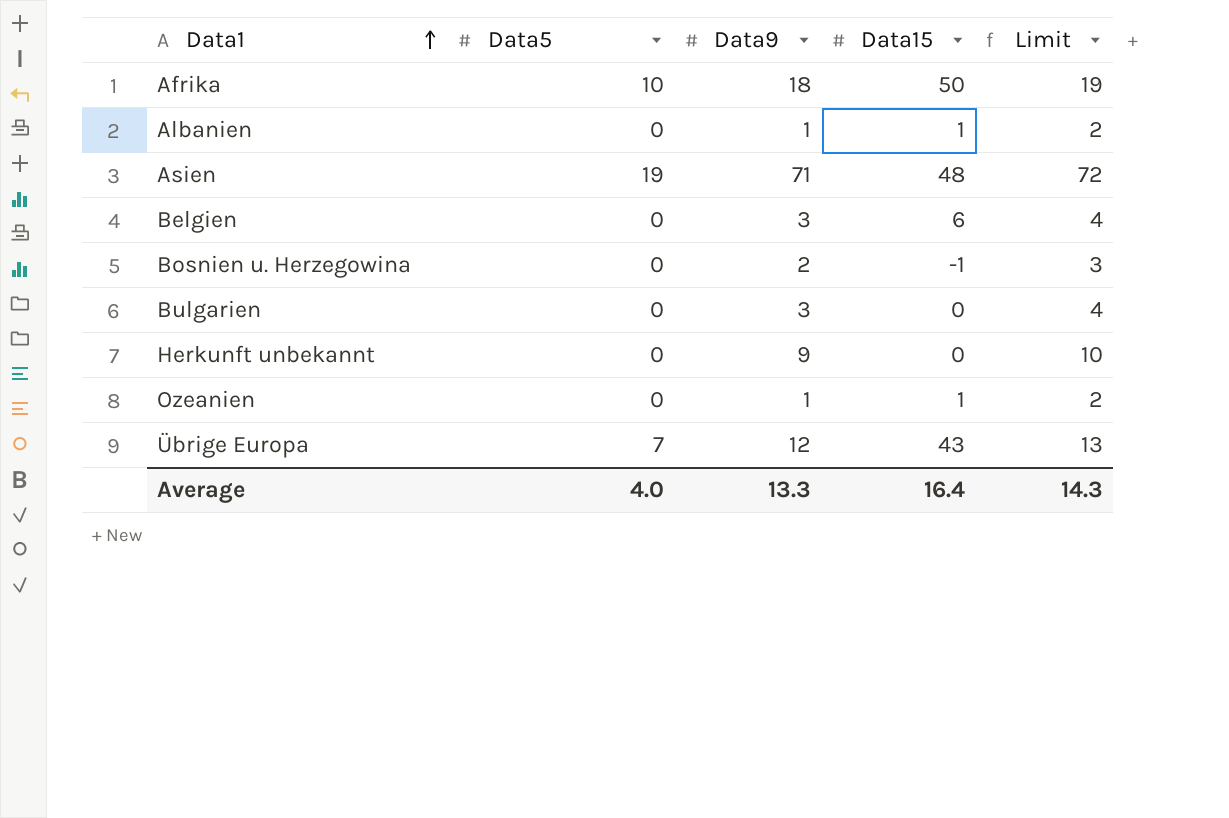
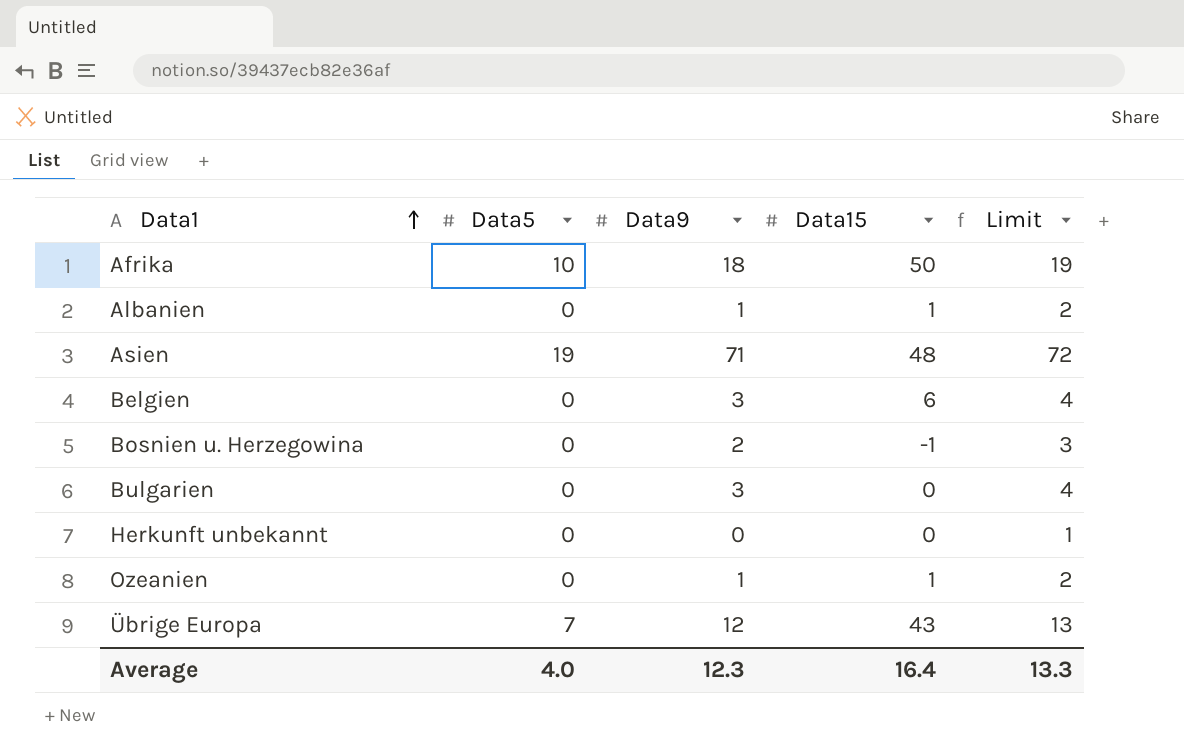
Herkunft unbekannt | Data9: 9 -> 0
Herkunft unbekannt | Limit: 10 -> 1
Average | Data9: 13.3 -> 12.3
Average | Limit: 14.3 -> 13.3

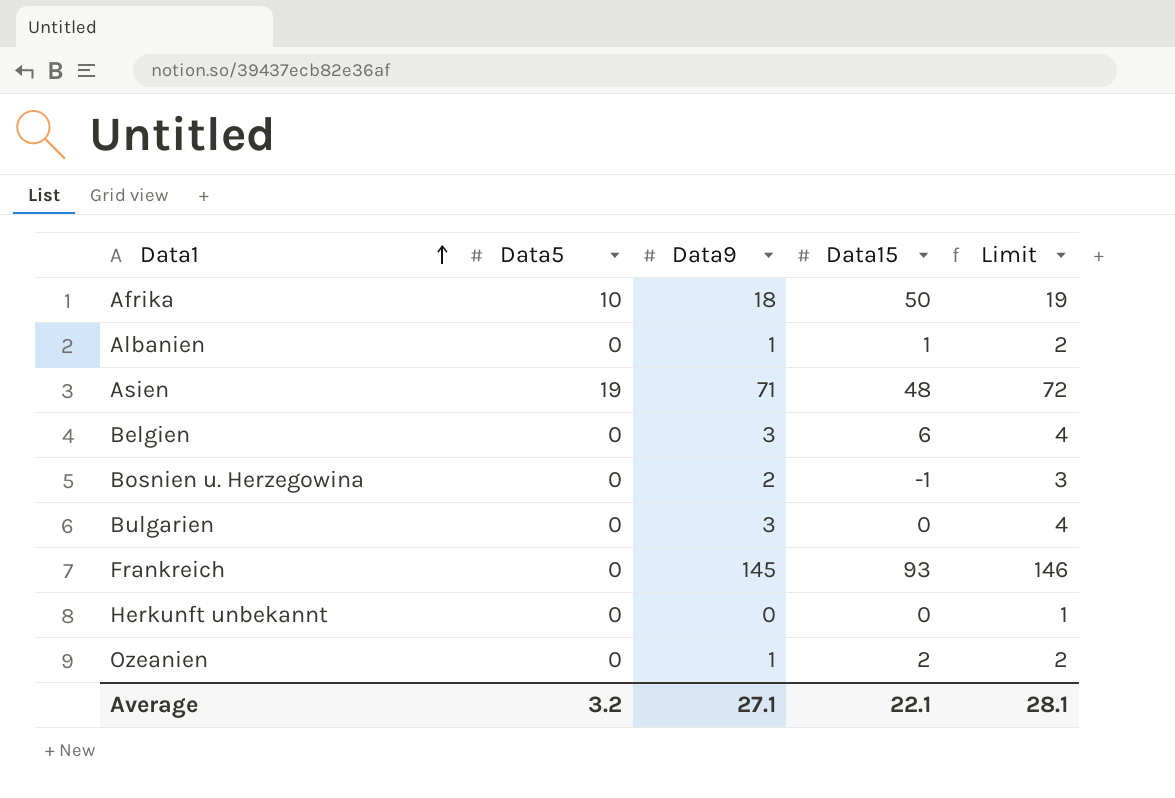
row Übrige Europa: 7 | 12 | 43 | 13 -> none
row Frankreich: none -> 0 | 145 | 93 | 146
Ozeanien | Data15: 1 -> 2
Average | Data5: 4.0 -> 3.2
Average | Data9: 12.3 -> 27.1
Average | Data15: 16.4 -> 22.1
Average | Limit: 13.3 -> 28.1

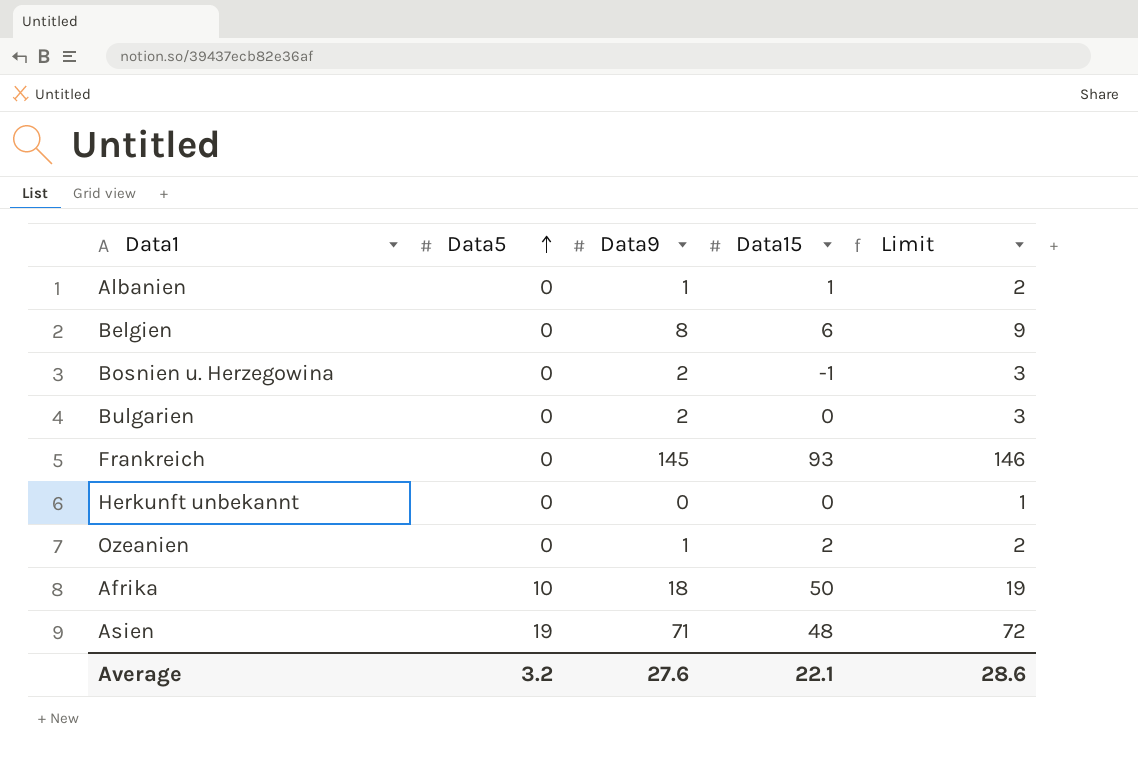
row order: Data1 ascending -> Data5 ascending
Belgien | Data9: 3 -> 8
Belgien | Limit: 4 -> 9
Bulgarien | Data9: 3 -> 2
Bulgarien | Limit: 4 -> 3
Average | Data9: 27.1 -> 27.6
Average | Limit: 28.1 -> 28.6

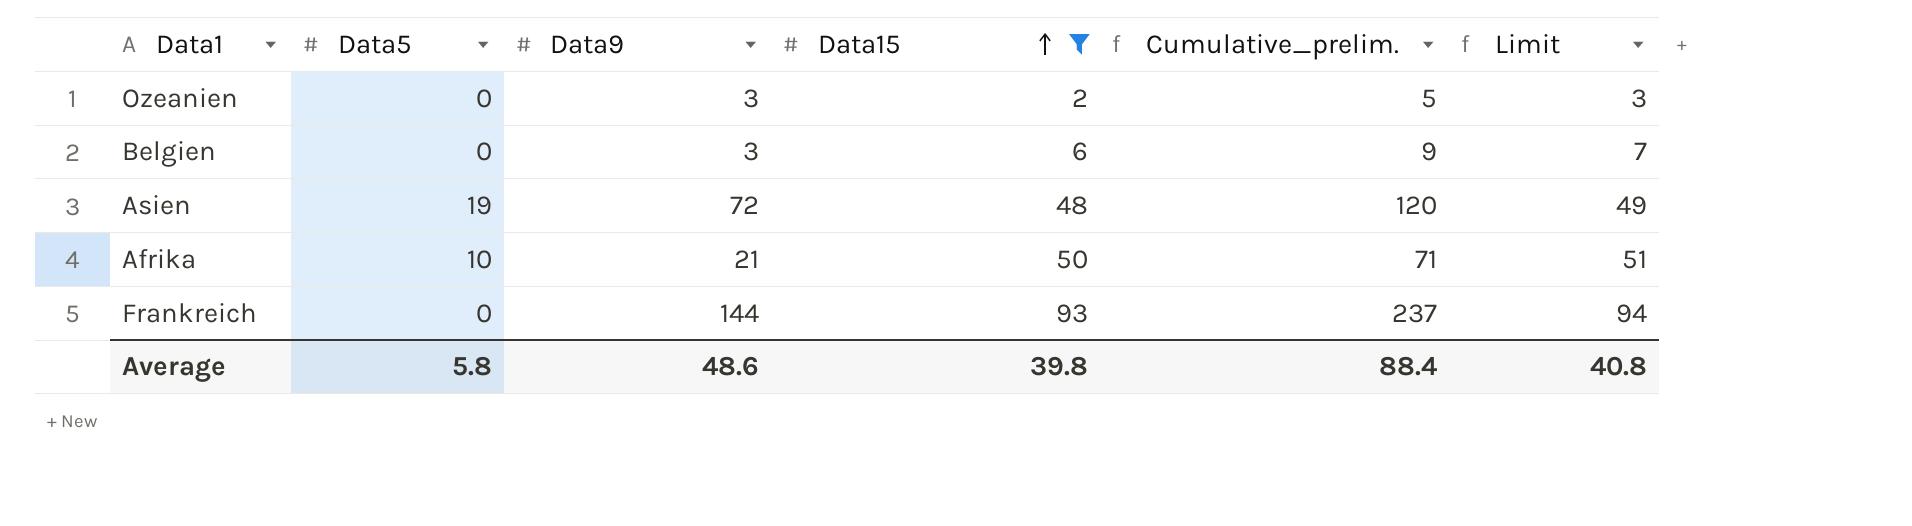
filter: none -> Data15 >= 2
row order: Data5 ascending -> Data15 ascending
column Cumulative_prelim. | formula: none -> [Data9] + [Data15]
column Limit | formula: [Data9] + 1 -> [Data15] + 1
Ozeanien | Data9: 1 -> 3
Belgien | Data9: 8 -> 3
Asien | Data9: 71 -> 72
Afrika | Data9: 18 -> 21
Frankreich | Data9: 145 -> 144
Average | Data5: 3.2 -> 5.8
Average | Data9: 27.6 -> 48.6
Average | Data15: 22.1 -> 39.8
Average | Limit: 28.6 -> 40.8

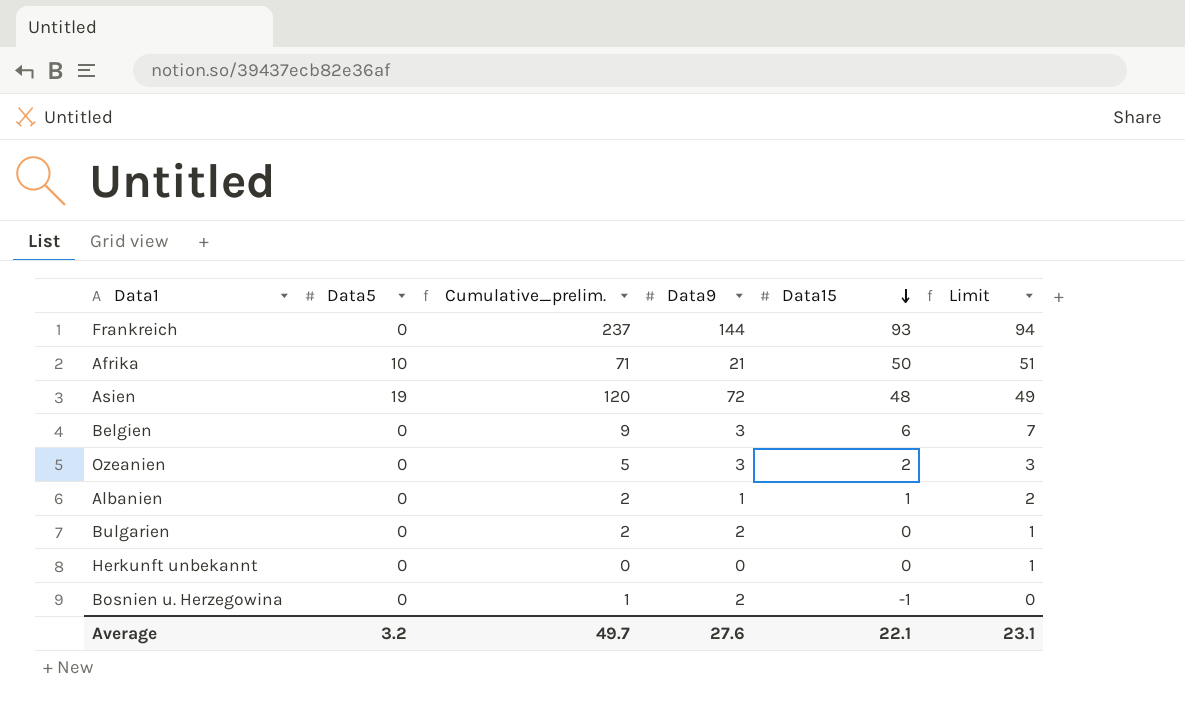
filter: Data15 >= 2 -> none
row order: Data15 ascending -> Data15 descending
column Cumulative_prelim. | position: 5 -> 3
Average | Data5: 5.8 -> 3.2
Average | Cumulative_prelim.: 88.4 -> 49.7
Average | Data9: 48.6 -> 27.6
Average | Data15: 39.8 -> 22.1
Average | Limit: 40.8 -> 23.1

